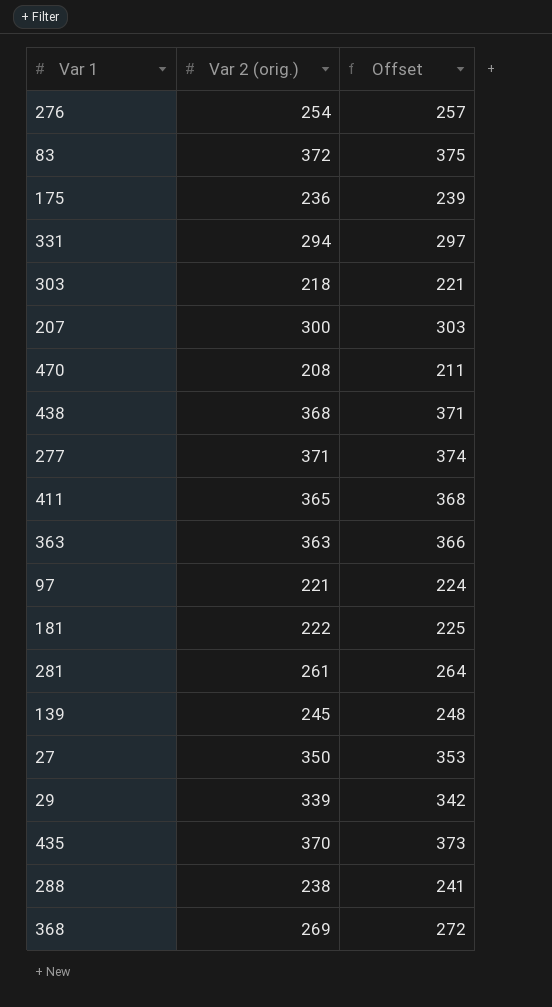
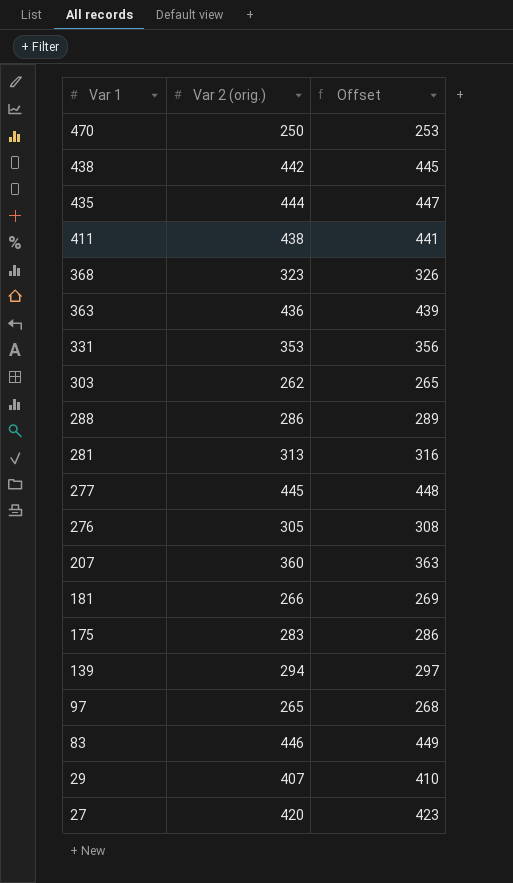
row order: none -> Var 1 descending
470 | Var 2 (orig.): 208 -> 250
470 | Offset: 211 -> 253
438 | Var 2 (orig.): 368 -> 442
438 | Offset: 371 -> 445
435 | Var 2 (orig.): 370 -> 444
435 | Offset: 373 -> 447
411 | Var 2 (orig.): 365 -> 438
411 | Offset: 368 -> 441
368 | Var 2 (orig.): 269 -> 323
368 | Offset: 272 -> 326
363 | Var 2 (orig.): 363 -> 436
363 | Offset: 366 -> 439
331 | Var 2 (orig.): 294 -> 353
331 | Offset: 297 -> 356
303 | Var 2 (orig.): 218 -> 262
303 | Offset: 221 -> 265
288 | Var 2 (orig.): 238 -> 286
288 | Offset: 241 -> 289
281 | Var 2 (orig.): 261 -> 313
281 | Offset: 264 -> 316
277 | Var 2 (orig.): 371 -> 445
277 | Offset: 374 -> 448
276 | Var 2 (orig.): 254 -> 305
276 | Offset: 257 -> 308
207 | Var 2 (orig.): 300 -> 360
207 | Offset: 303 -> 363
181 | Var 2 (orig.): 222 -> 266
181 | Offset: 225 -> 269
175 | Var 2 (orig.): 236 -> 283
175 | Offset: 239 -> 286
139 | Var 2 (orig.): 245 -> 294
139 | Offset: 248 -> 297
97 | Var 2 (orig.): 221 -> 265
97 | Offset: 224 -> 268
83 | Var 2 (orig.): 372 -> 446
83 | Offset: 375 -> 449
29 | Var 2 (orig.): 339 -> 407
29 | Offset: 342 -> 410
27 | Var 2 (orig.): 350 -> 420
27 | Offset: 353 -> 423

